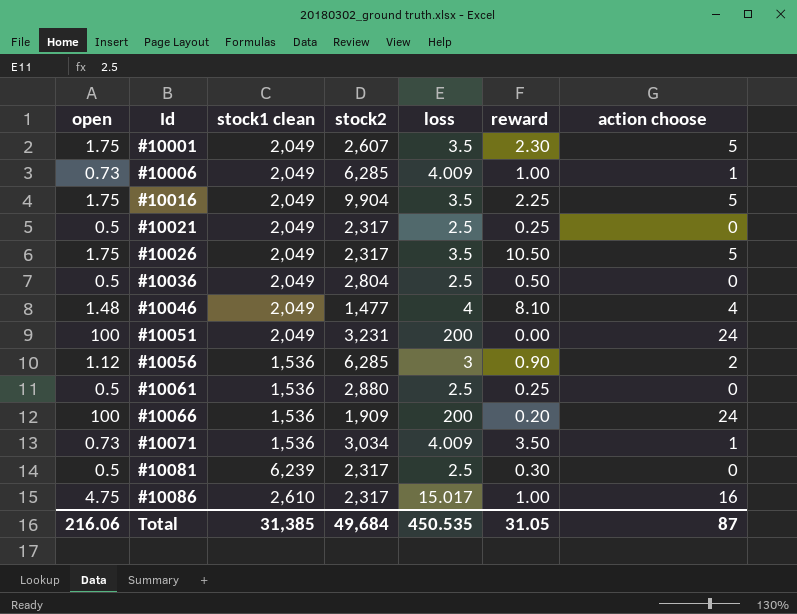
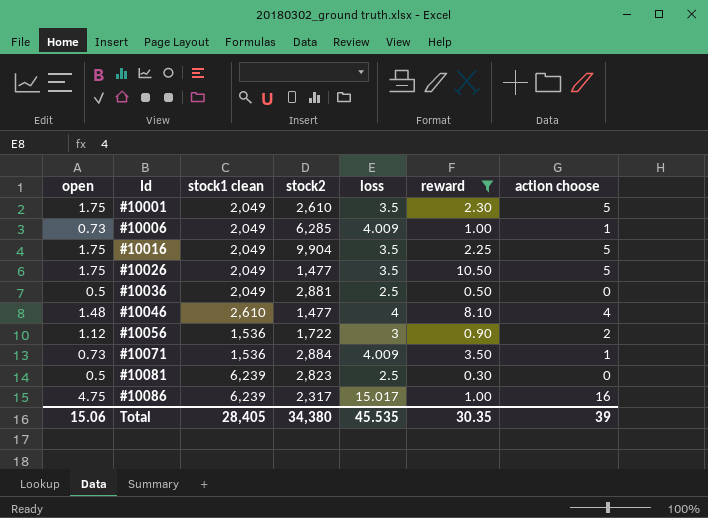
filter: none -> reward >= 0.30
#10001 | stock2: 2,607 -> 2,610
#10026 | stock2: 2,317 -> 1,477
#10036 | stock2: 2,804 -> 2,881
#10046 | stock1 clean: 2,049 -> 2,610
#10056 | stock2: 6,285 -> 1,722
#10071 | stock2: 3,034 -> 2,884
#10081 | stock2: 2,317 -> 2,823
#10086 | stock1 clean: 2,610 -> 6,239
Total | open: 216.06 -> 15.06
Total | stock1 clean: 31,385 -> 28,405
Total | stock2: 49,684 -> 34,380
Total | loss: 450.535 -> 45.535
Total | reward: 31.05 -> 30.35
Total | action choose: 87 -> 39

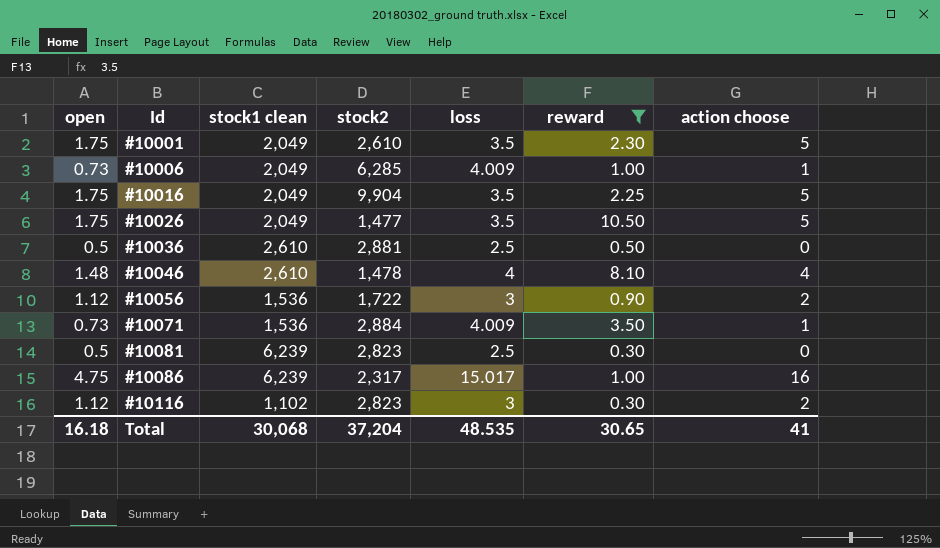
#10036 | stock1 clean: 2,049 -> 2,610
#10046 | stock2: 1,477 -> 1,478
row #10116: none -> 1.12 | 1,102 | 2,823 | 3 | 0.30 | 2
Total | open: 15.06 -> 16.18
Total | stock1 clean: 28,405 -> 30,068
Total | stock2: 34,380 -> 37,204
Total | loss: 45.535 -> 48.535
Total | reward: 30.35 -> 30.65
Total | action choose: 39 -> 41

